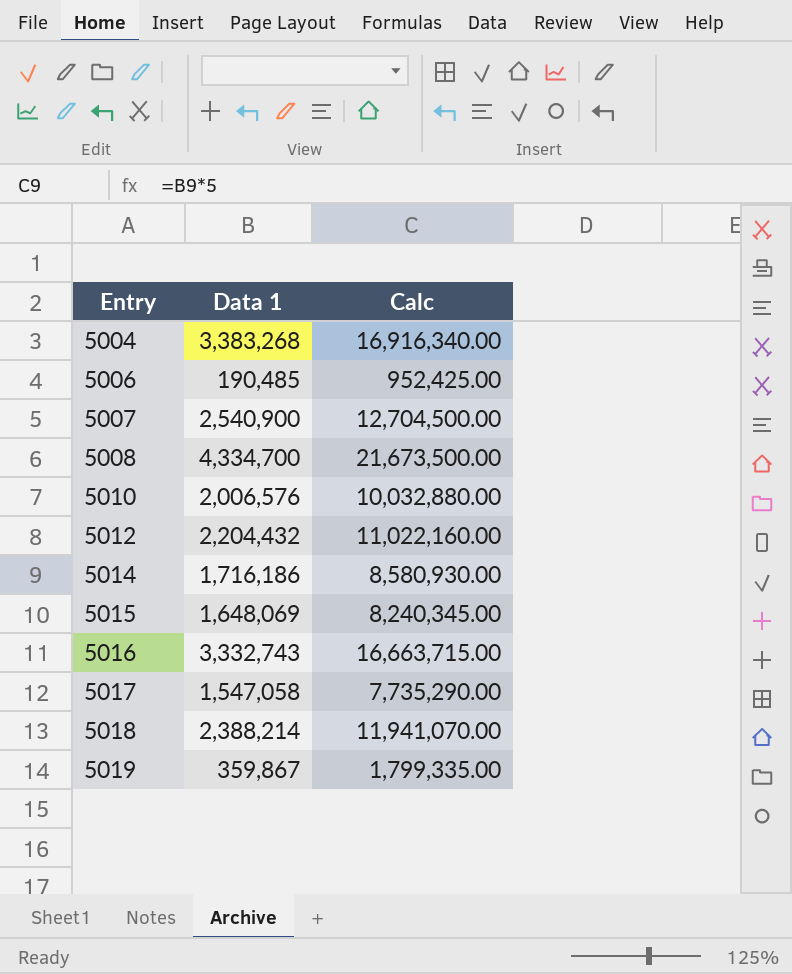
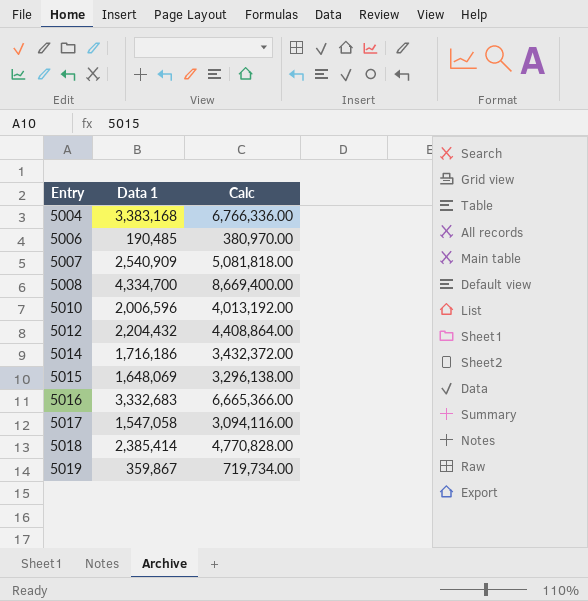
column Calc | formula: [Data 1] * 5 -> [Data 1] * 2
5004 | Data 1: 3,383,268 -> 3,383,168
5007 | Data 1: 2,540,900 -> 2,540,909
5010 | Data 1: 2,006,576 -> 2,006,596
5016 | Data 1: 3,332,743 -> 3,332,683
5018 | Data 1: 2,388,214 -> 2,385,414

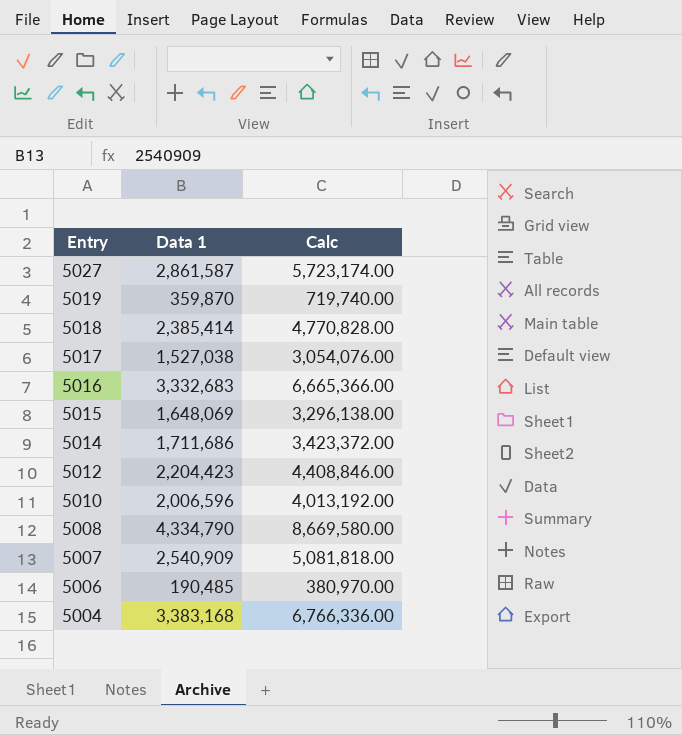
row order: Entry ascending -> Entry descending
row 5027: none -> 2,861,587 | 5,723,174.00
5019 | Data 1: 359,867 -> 359,870
5019 | Calc: 719,734.00 -> 719,740.00
5017 | Data 1: 1,547,058 -> 1,527,038
5017 | Calc: 3,094,116.00 -> 3,054,076.00
5014 | Data 1: 1,716,186 -> 1,711,686
5014 | Calc: 3,432,372.00 -> 3,423,372.00
5012 | Data 1: 2,204,432 -> 2,204,423
5012 | Calc: 4,408,864.00 -> 4,408,846.00
5008 | Data 1: 4,334,700 -> 4,334,790
5008 | Calc: 8,669,400.00 -> 8,669,580.00

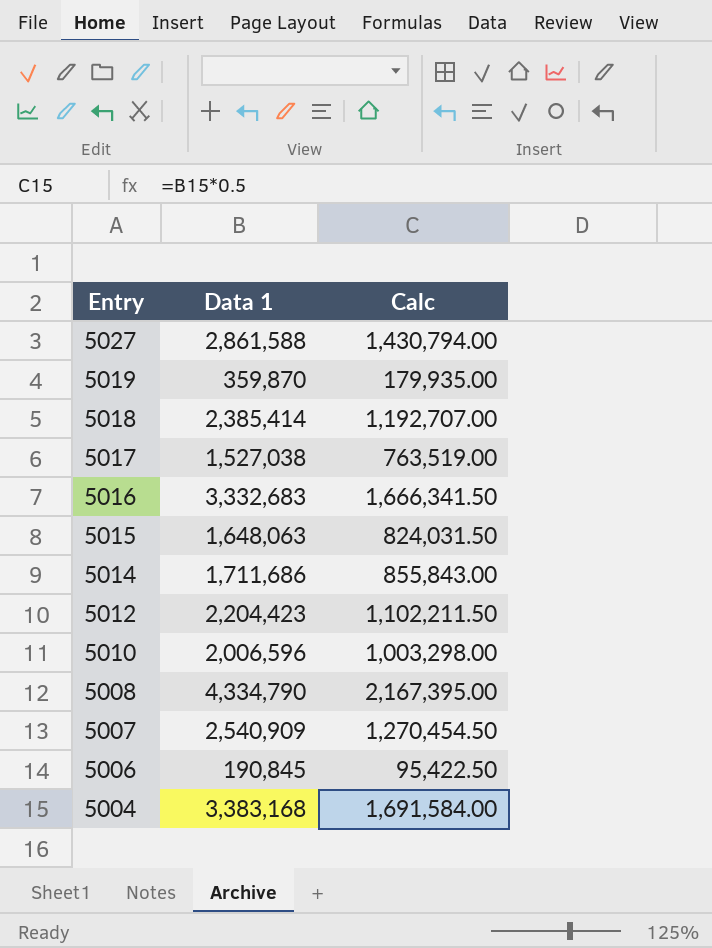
column Calc | formula: [Data 1] * 2 -> [Data 1] * 0.5
5027 | Data 1: 2,861,587 -> 2,861,588
5015 | Data 1: 1,648,069 -> 1,648,063
5006 | Data 1: 190,485 -> 190,845

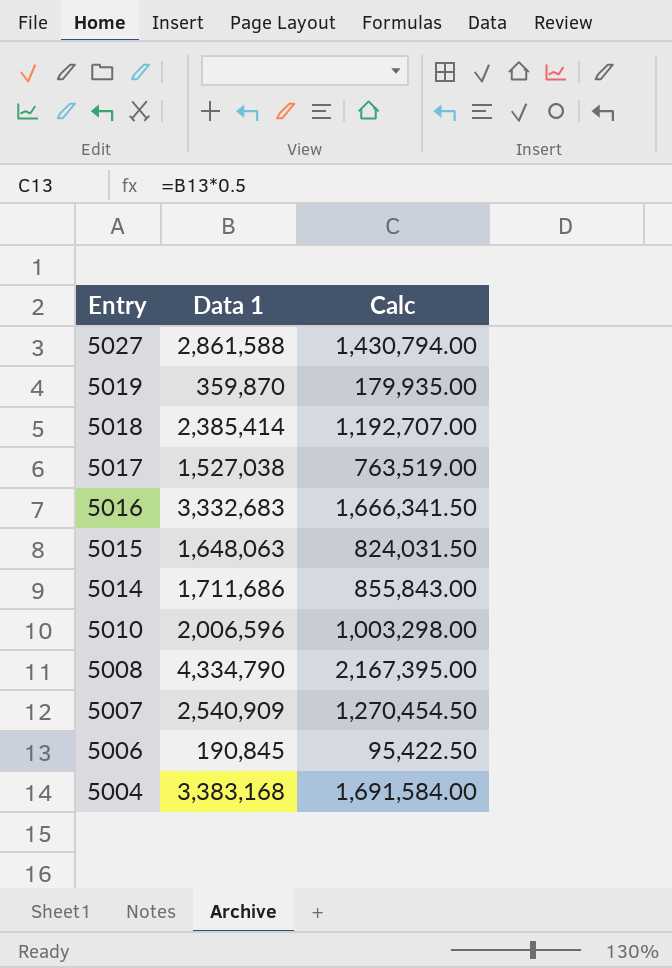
row 5012: 2,204,423 | 1,102,211.50 -> none

